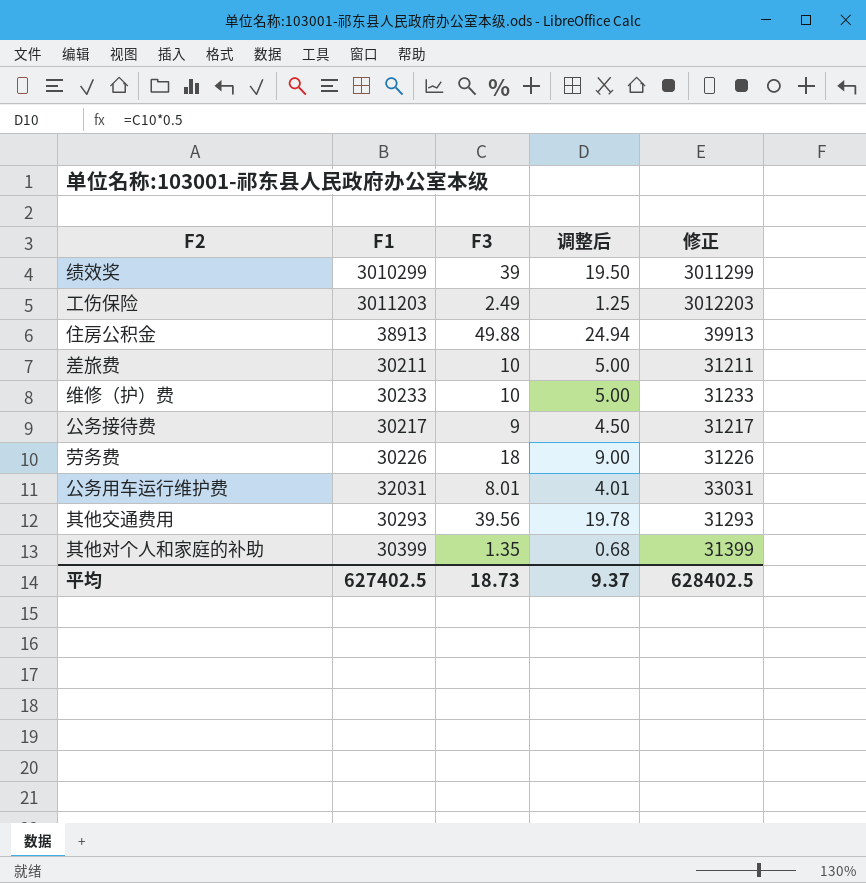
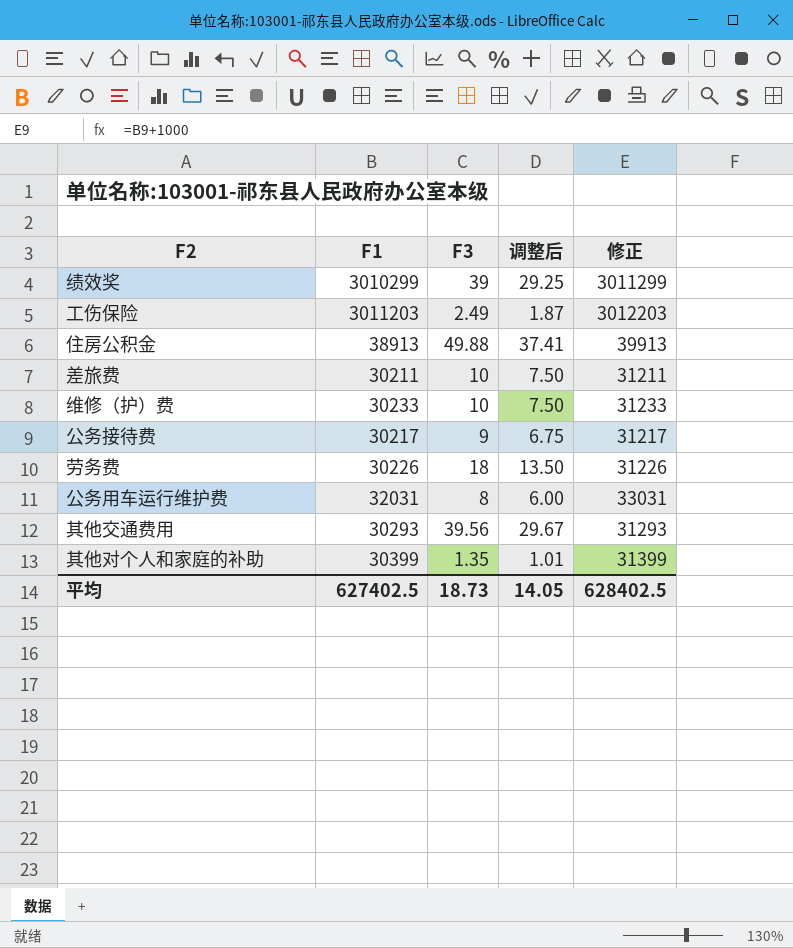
column 调整后 | formula: [F3] * 0.5 -> [F3] * 0.75
公务用车运行维护费 | F3: 8.01 -> 8
平均 | 调整后: 9.37 -> 14.05

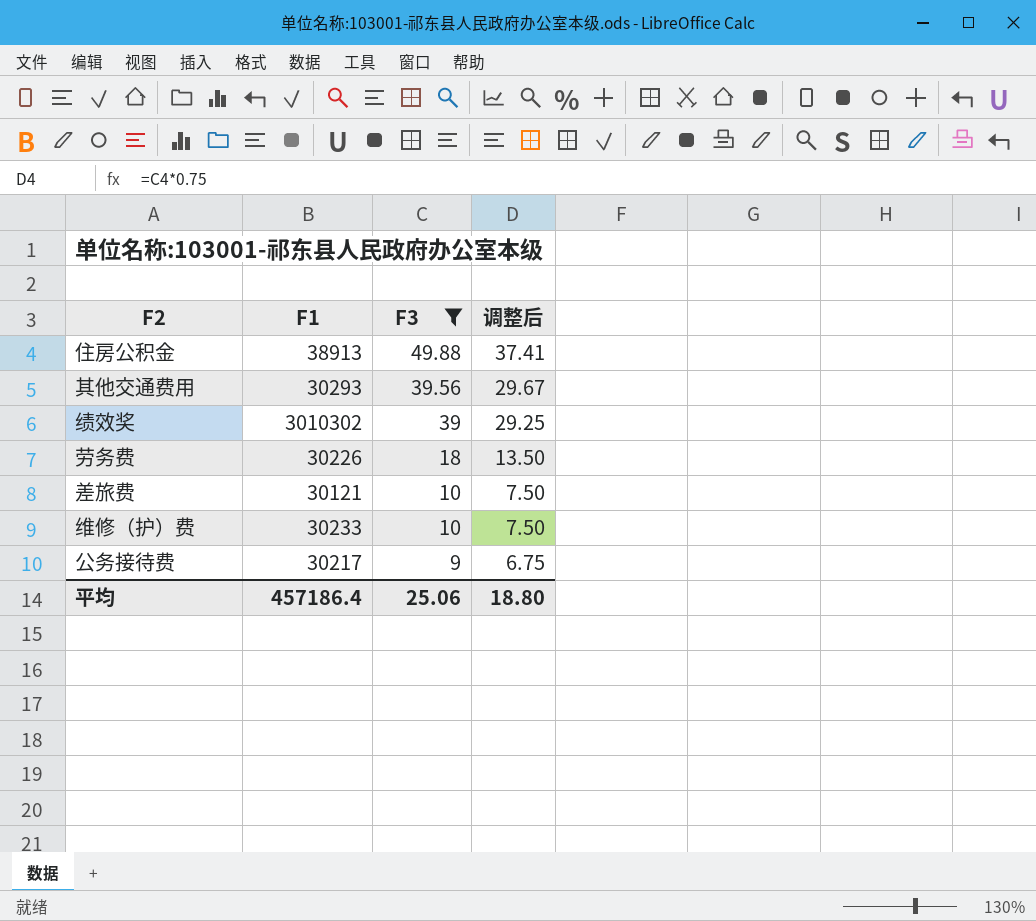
filter: none -> F3 >= 9
row order: none -> F3 descending
column 修正 | formula: [F1] + 1000 -> none
绩效奖 | F1: 3010299 -> 3010302
差旅费 | F1: 30211 -> 30121
平均 | F1: 627402.5 -> 457186.4
平均 | F3: 18.73 -> 25.06
平均 | 调整后: 14.05 -> 18.80

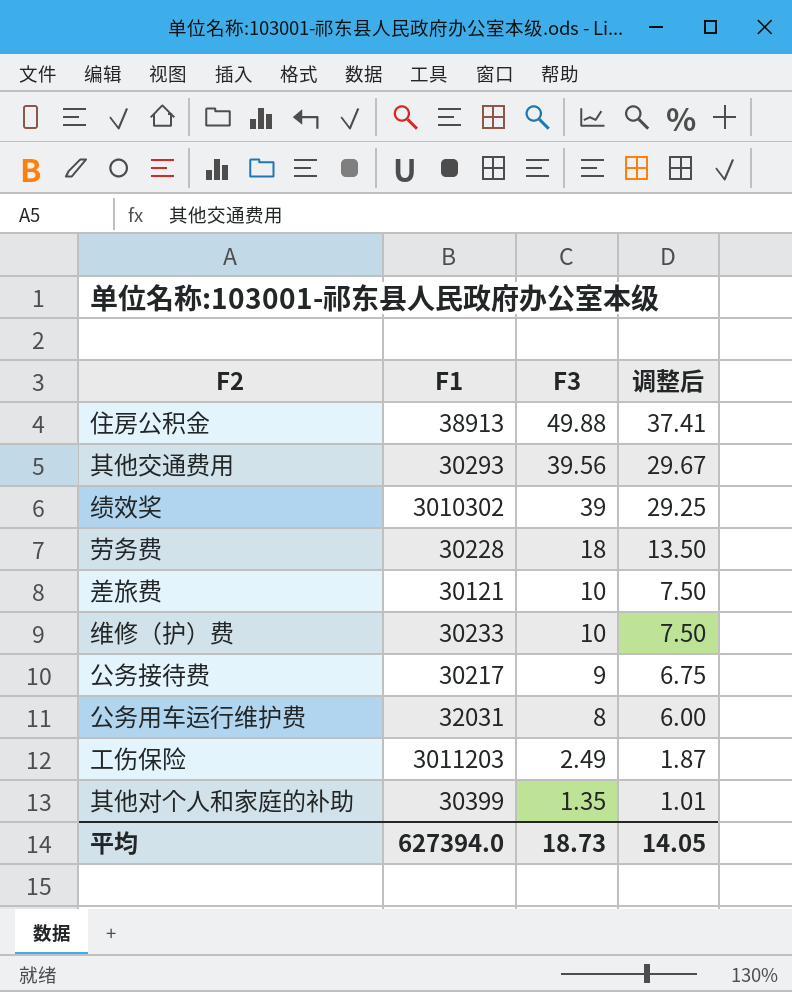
filter: F3 >= 9 -> none
劳务费 | F1: 30226 -> 30228
平均 | F1: 457186.4 -> 627394.0
平均 | F3: 25.06 -> 18.73
平均 | 调整后: 18.80 -> 14.05

